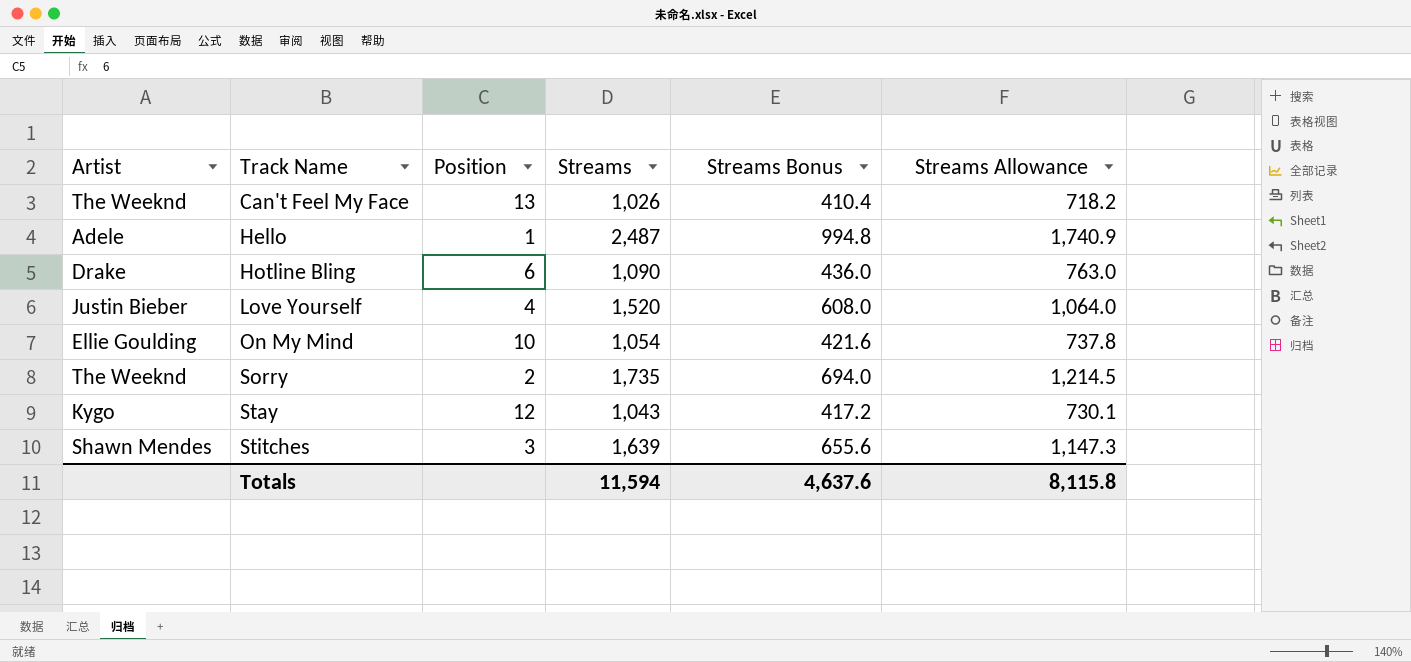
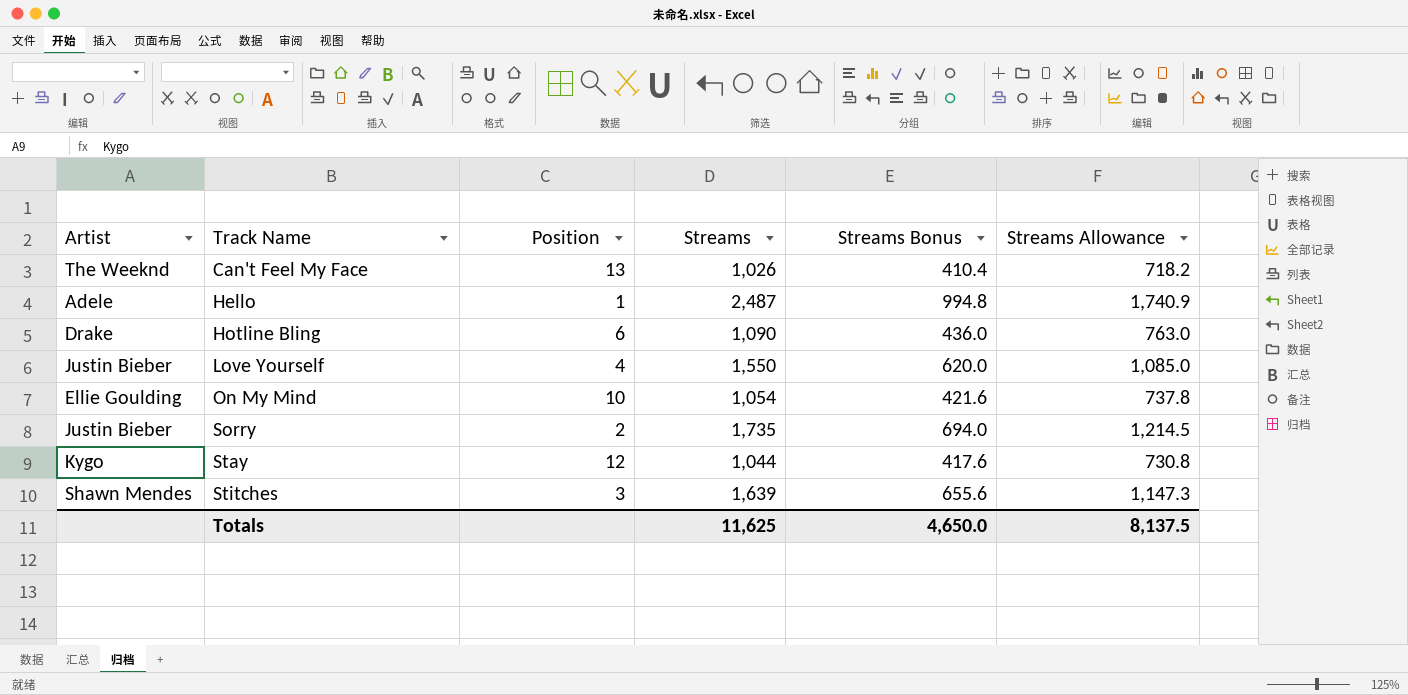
Love Yourself | Streams: 1,520 -> 1,550
Love Yourself | Streams Bonus: 608.0 -> 620.0
Love Yourself | Streams Allowance: 1,064.0 -> 1,085.0
Sorry | Artist: The Weeknd -> Justin Bieber
Stay | Streams: 1,043 -> 1,044
Stay | Streams Bonus: 417.2 -> 417.6
Stay | Streams Allowance: 730.1 -> 730.8
Totals | Streams: 11,594 -> 11,625
Totals | Streams Bonus: 4,637.6 -> 4,650.0
Totals | Streams Allowance: 8,115.8 -> 8,137.5

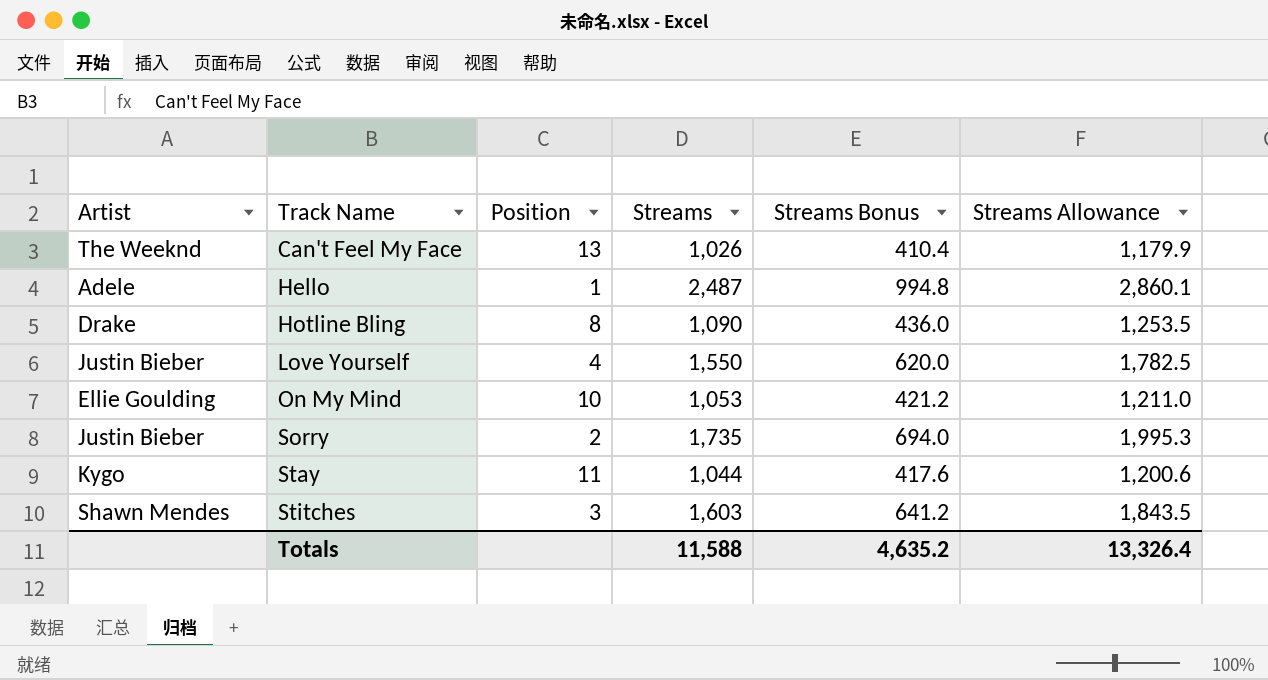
column Streams Allowance | formula: [Streams] * 0.7 -> [Streams] * 1.15
Hotline Bling | Position: 6 -> 8
On My Mind | Streams: 1,054 -> 1,053
On My Mind | Streams Bonus: 421.6 -> 421.2
Stay | Position: 12 -> 11
Stitches | Streams: 1,639 -> 1,603
Stitches | Streams Bonus: 655.6 -> 641.2
Totals | Streams: 11,625 -> 11,588
Totals | Streams Bonus: 4,650.0 -> 4,635.2
Totals | Streams Allowance: 8,137.5 -> 13,326.4

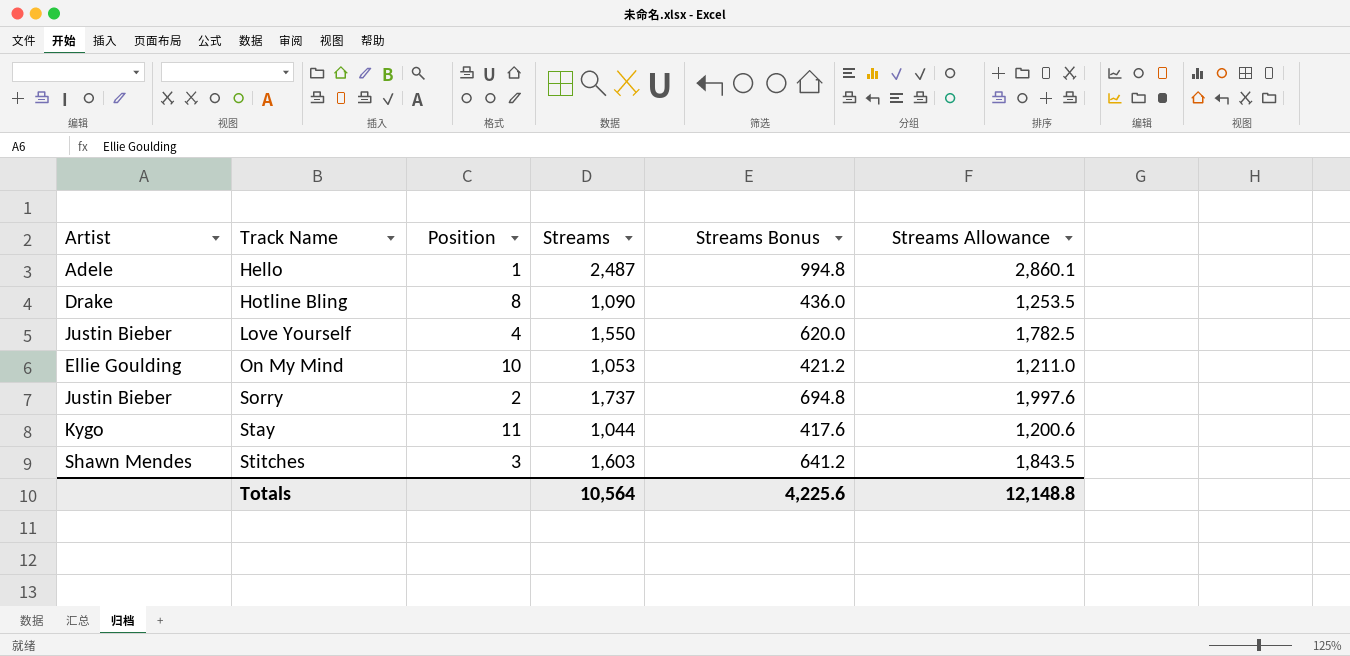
row Can't Feel My Face: The Weeknd | 13 | 1,026 | 410.4 | 1,179.9 -> none
Sorry | Streams: 1,735 -> 1,737
Sorry | Streams Bonus: 694.0 -> 694.8
Sorry | Streams Allowance: 1,995.3 -> 1,997.6
Totals | Streams: 11,588 -> 10,564
Totals | Streams Bonus: 4,635.2 -> 4,225.6
Totals | Streams Allowance: 13,326.4 -> 12,148.8

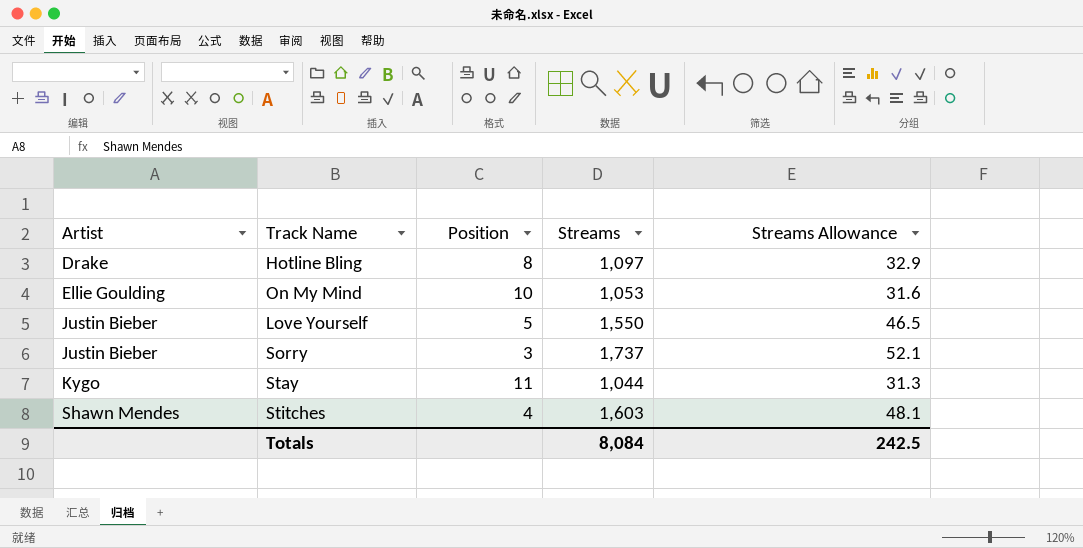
row order: Track Name ascending -> Artist ascending
column Streams Bonus | formula: [Streams] * 0.4 -> none
column Streams Allowance | formula: [Streams] * 1.15 -> [Streams] * 0.03
row Hello: Adele | 1 | 2,487 | 994.8 | 2,860.1 -> none
Hotline Bling | Streams: 1,090 -> 1,097
Love Yourself | Position: 4 -> 5
Sorry | Position: 2 -> 3
Stitches | Position: 3 -> 4
Totals | Streams: 10,564 -> 8,084
Totals | Streams Allowance: 12,148.8 -> 242.5

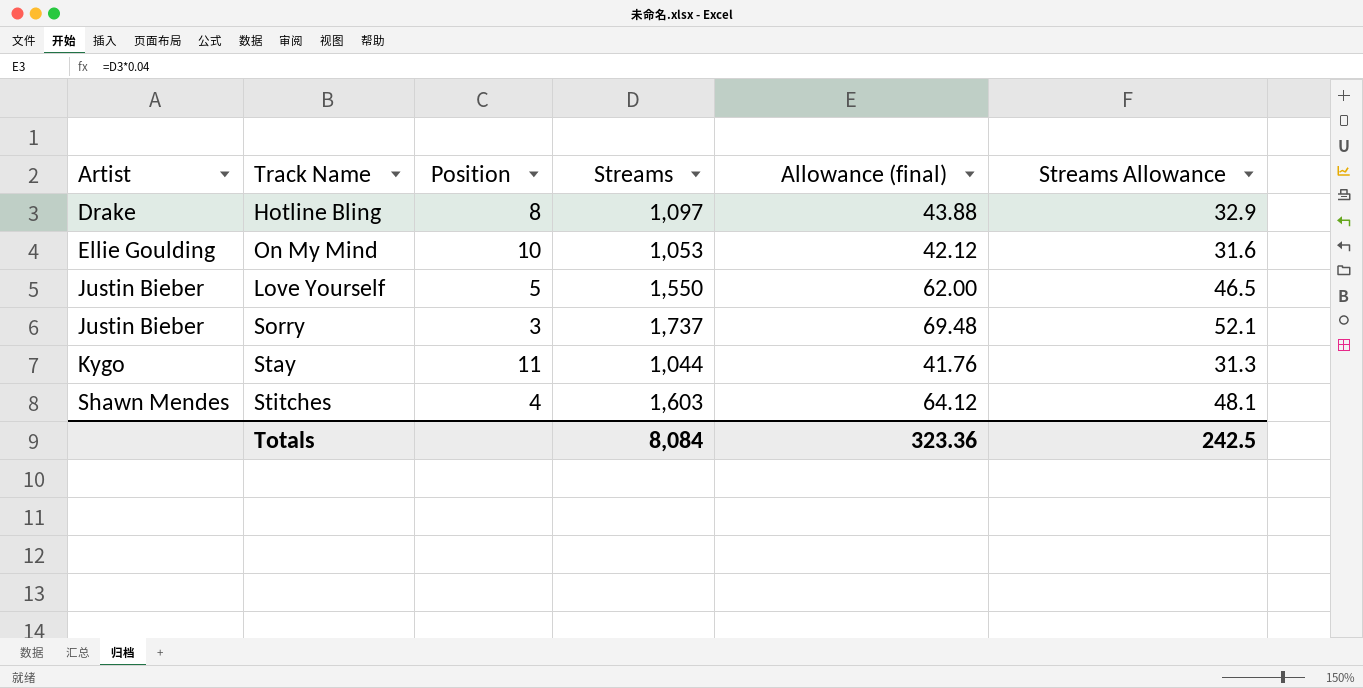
column Allowance (final) | formula: none -> [Streams] * 0.04

